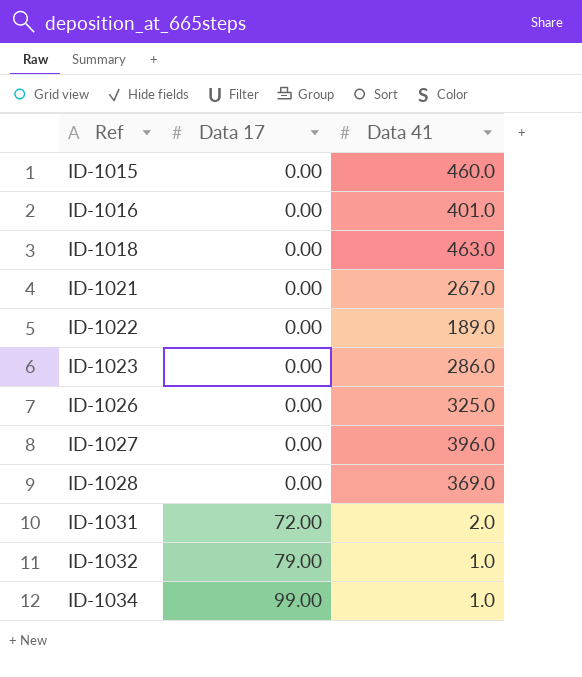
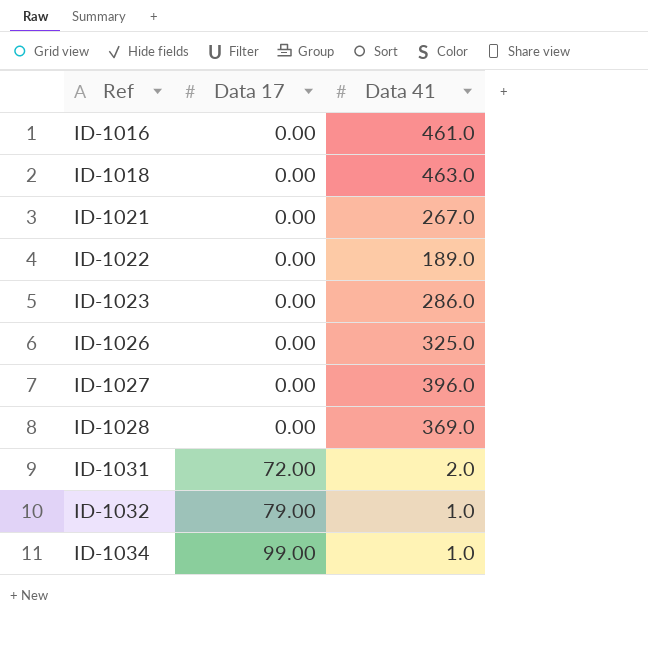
row ID-1015: 0.00 | 460.0 -> none
ID-1016 | Data 41: 401.0 -> 461.0

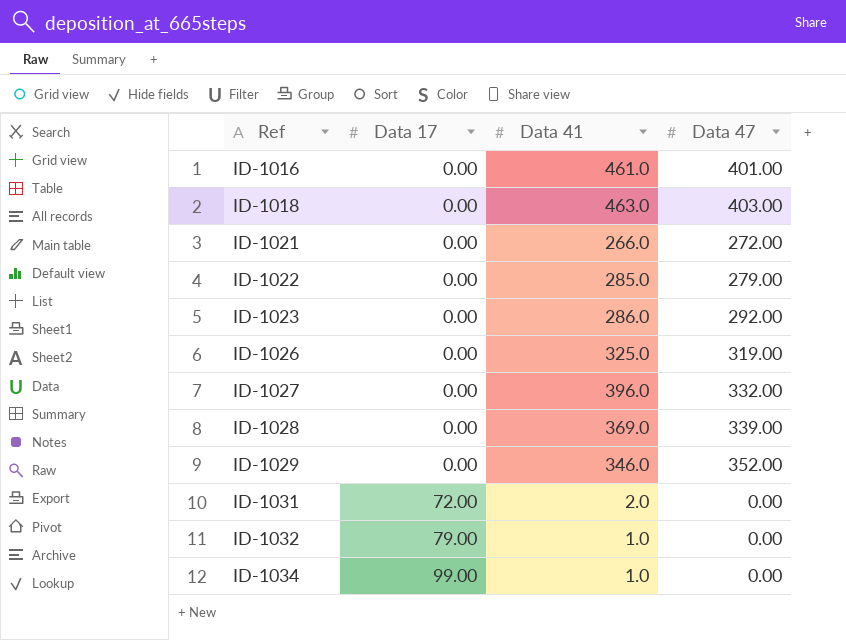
column Data 47 | position: none -> 4
ID-1021 | Data 41: 267.0 -> 266.0
ID-1022 | Data 41: 189.0 -> 285.0
row ID-1029: none -> 0.00 | 346.0 | 352.00

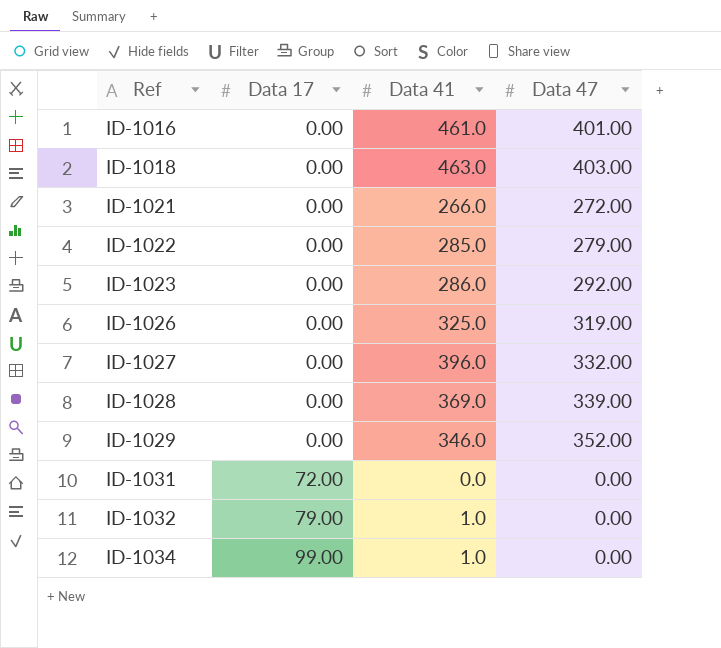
ID-1031 | Data 41: 2.0 -> 0.0

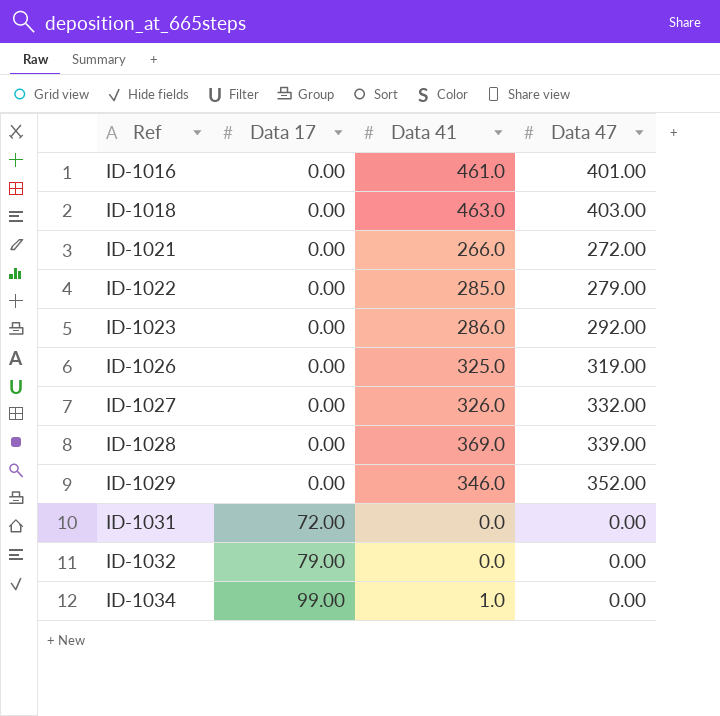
ID-1027 | Data 41: 396.0 -> 326.0
ID-1032 | Data 41: 1.0 -> 0.0

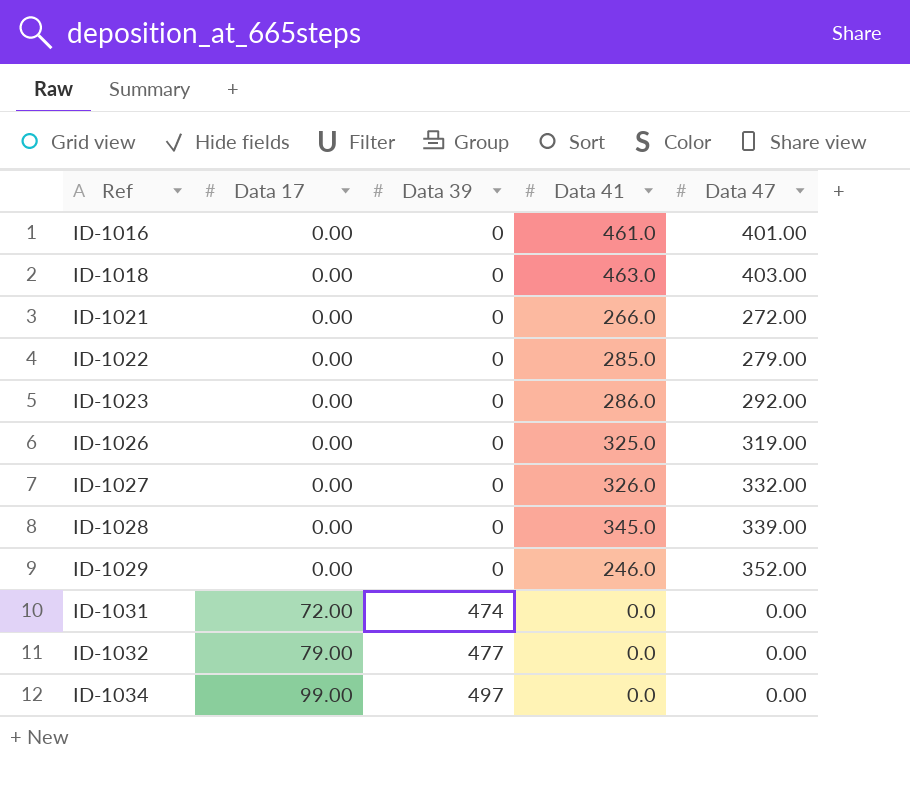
column Data 39 | position: none -> 3
ID-1028 | Data 41: 369.0 -> 345.0
ID-1029 | Data 41: 346.0 -> 246.0
ID-1034 | Data 41: 1.0 -> 0.0

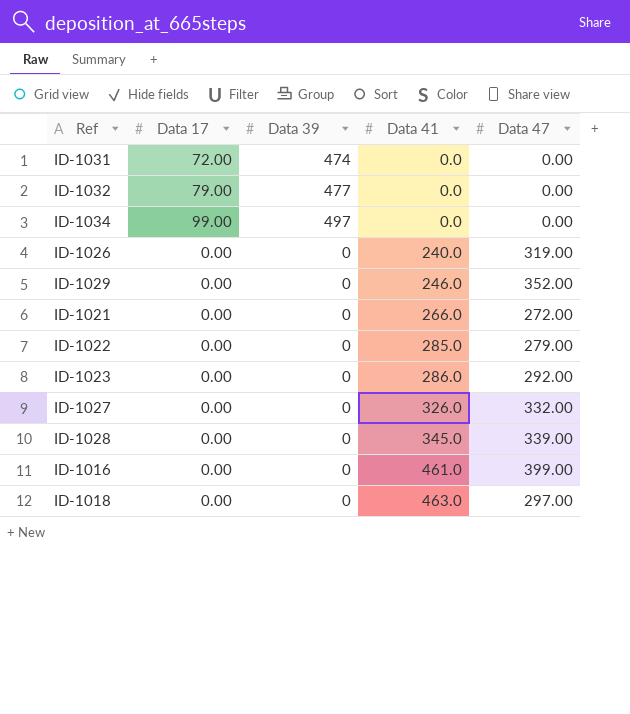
row order: Ref ascending -> Data 41 ascending
ID-1026 | Data 41: 325.0 -> 240.0
ID-1016 | Data 47: 401.00 -> 399.00
ID-1018 | Data 47: 403.00 -> 297.00

